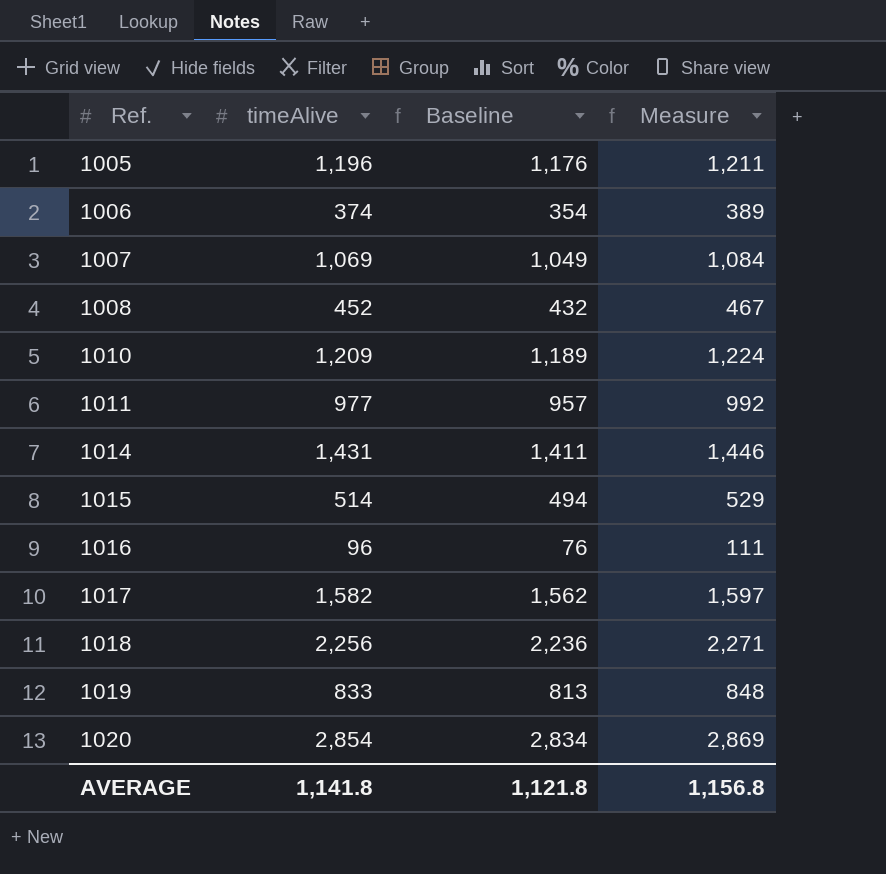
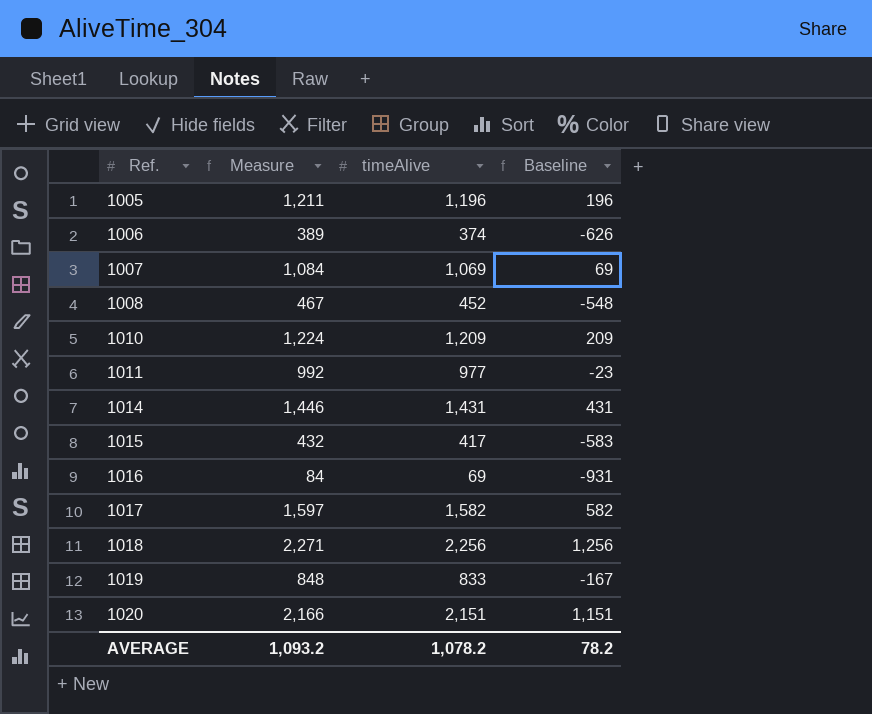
column Measure | position: 4 -> 2
column Baseline | formula: [timeAlive] - 20 -> [timeAlive] - 1000
1015 | Measure: 529 -> 432
1015 | timeAlive: 514 -> 417
1016 | Measure: 111 -> 84
1016 | timeAlive: 96 -> 69
1020 | Measure: 2,869 -> 2,166
1020 | timeAlive: 2,854 -> 2,151
AVERAGE | Measure: 1,156.8 -> 1,093.2
AVERAGE | timeAlive: 1,141.8 -> 1,078.2
AVERAGE | Baseline: 1,121.8 -> 78.2

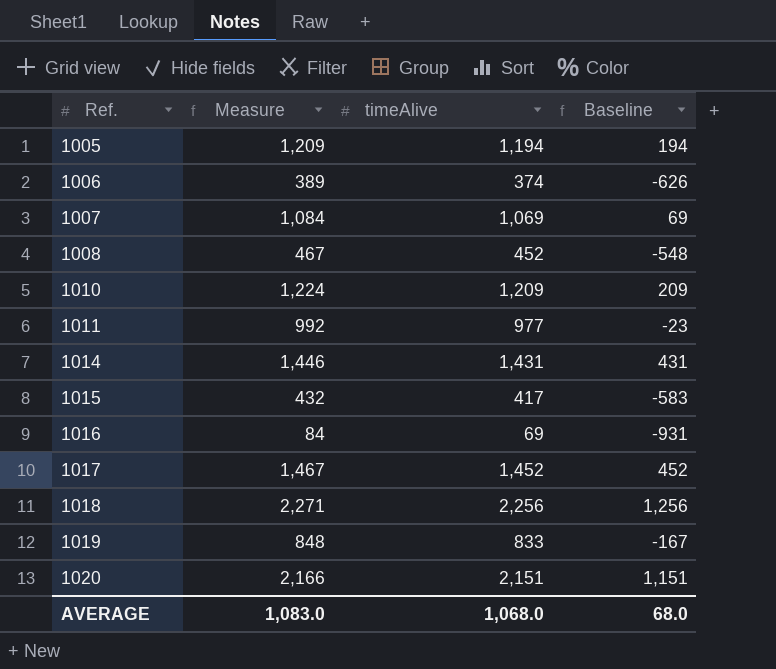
1005 | Measure: 1,211 -> 1,209
1005 | timeAlive: 1,196 -> 1,194
1005 | Baseline: 196 -> 194
1017 | Measure: 1,597 -> 1,467
1017 | timeAlive: 1,582 -> 1,452
1017 | Baseline: 582 -> 452
AVERAGE | Measure: 1,093.2 -> 1,083.0
AVERAGE | timeAlive: 1,078.2 -> 1,068.0
AVERAGE | Baseline: 78.2 -> 68.0

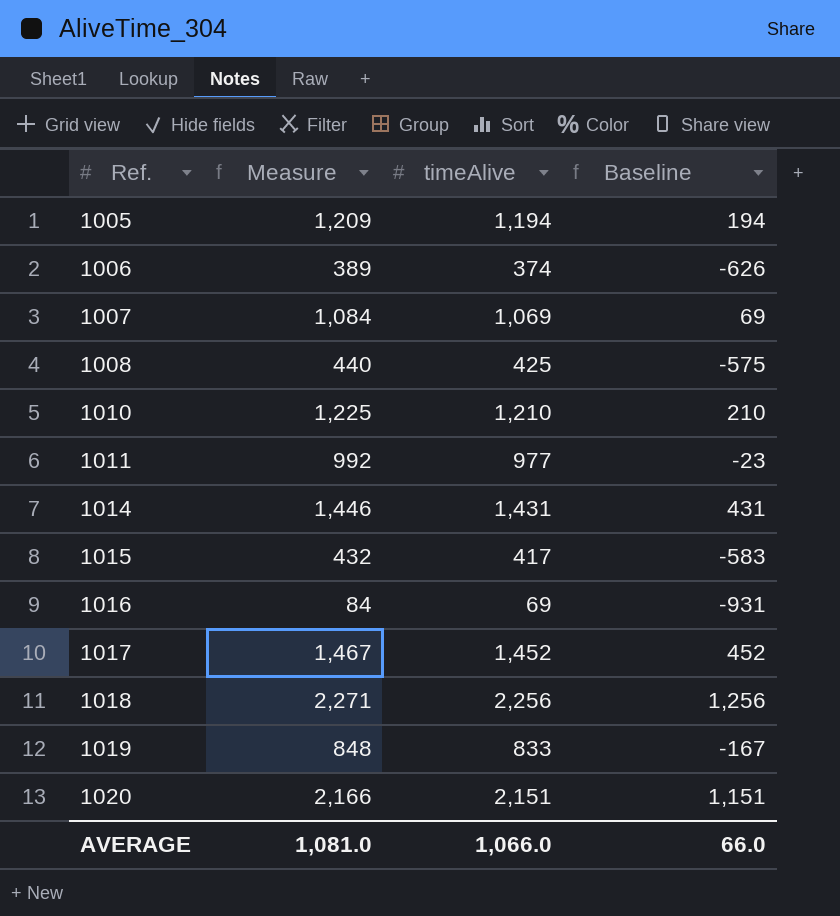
1008 | Measure: 467 -> 440
1008 | timeAlive: 452 -> 425
1008 | Baseline: -548 -> -575
1010 | Measure: 1,224 -> 1,225
1010 | timeAlive: 1,209 -> 1,210
1010 | Baseline: 209 -> 210
AVERAGE | Measure: 1,083.0 -> 1,081.0
AVERAGE | timeAlive: 1,068.0 -> 1,066.0
AVERAGE | Baseline: 68.0 -> 66.0

